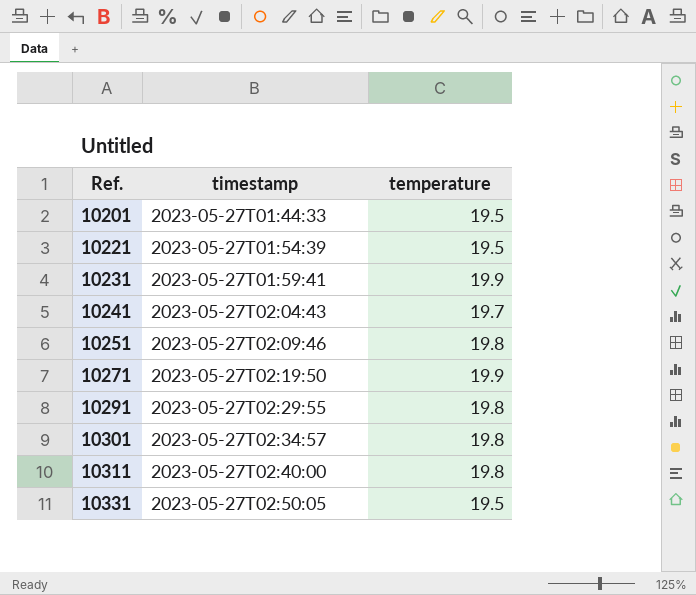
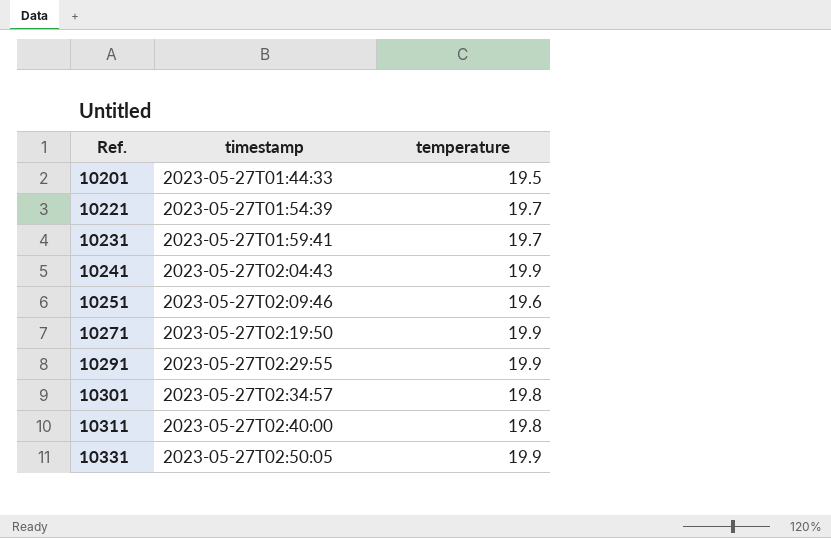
10221 | temperature: 19.5 -> 19.7
10231 | temperature: 19.9 -> 19.7
10241 | temperature: 19.7 -> 19.9
10251 | temperature: 19.8 -> 19.6
10291 | temperature: 19.8 -> 19.9
10331 | temperature: 19.5 -> 19.9

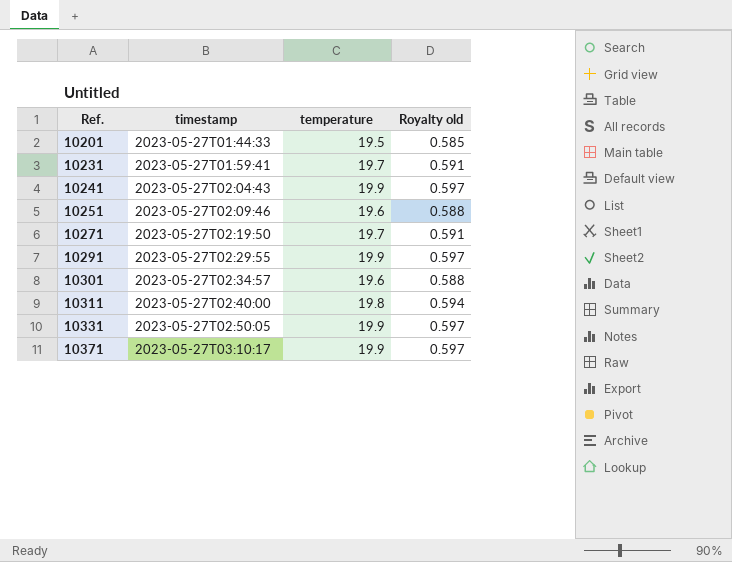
column Royalty old | formula: none -> [temperature] * 0.03
row 10221: 2023-05-27T01:54:39 | 19.7 -> none
10271 | temperature: 19.9 -> 19.7
10301 | temperature: 19.8 -> 19.6
row 10371: none -> 2023-05-27T03:10:17 | 19.9 | 0.597

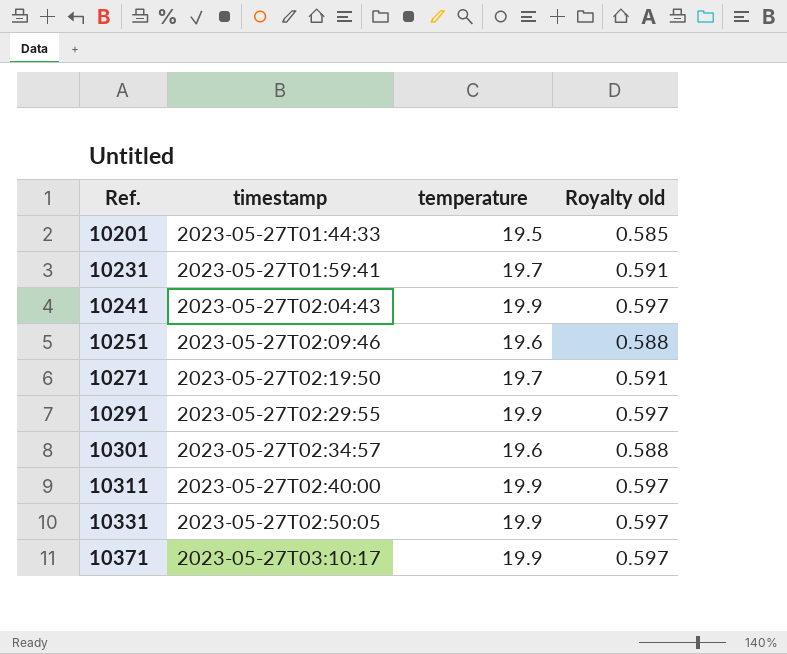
10311 | temperature: 19.8 -> 19.9
10311 | Royalty old: 0.594 -> 0.597

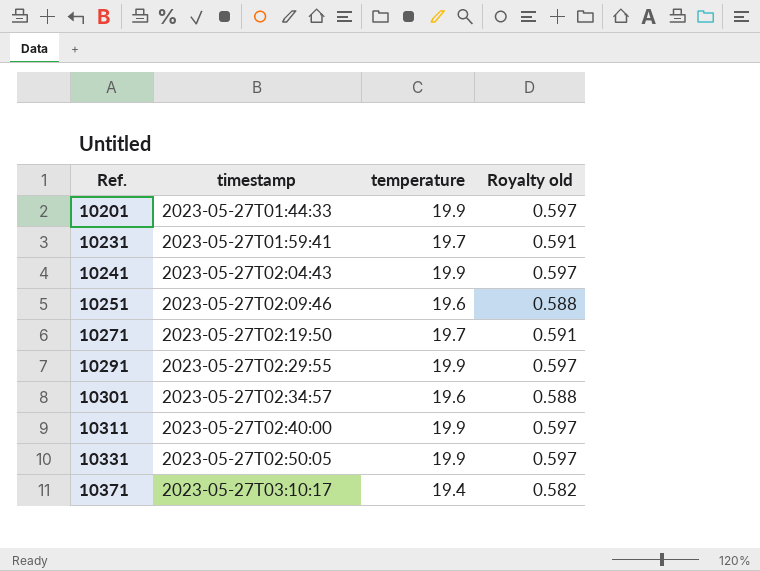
10201 | temperature: 19.5 -> 19.9
10201 | Royalty old: 0.585 -> 0.597
10371 | temperature: 19.9 -> 19.4
10371 | Royalty old: 0.597 -> 0.582

